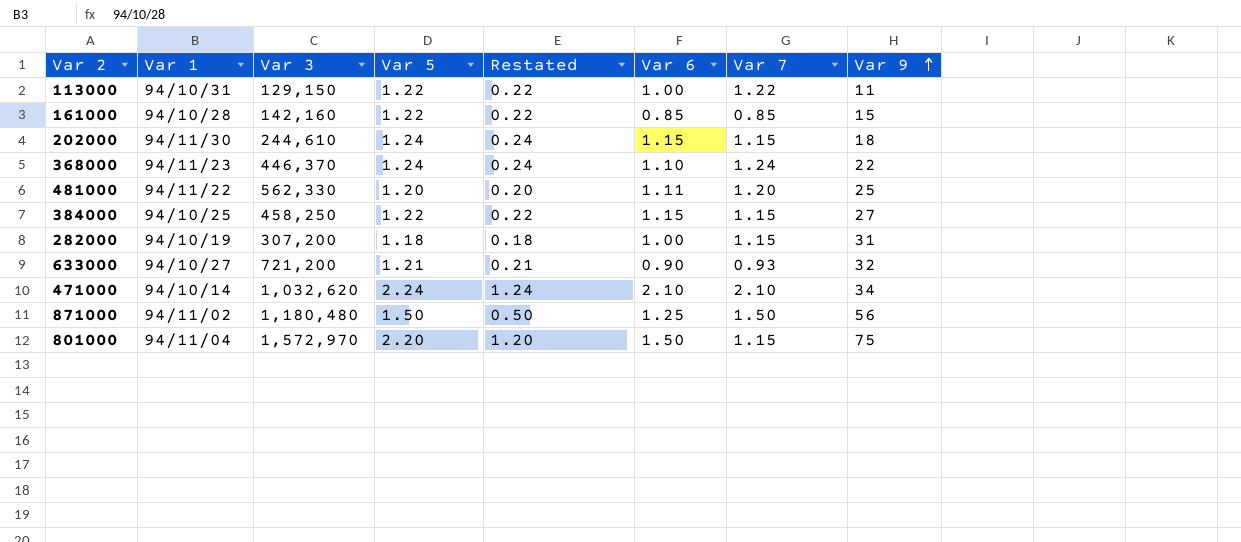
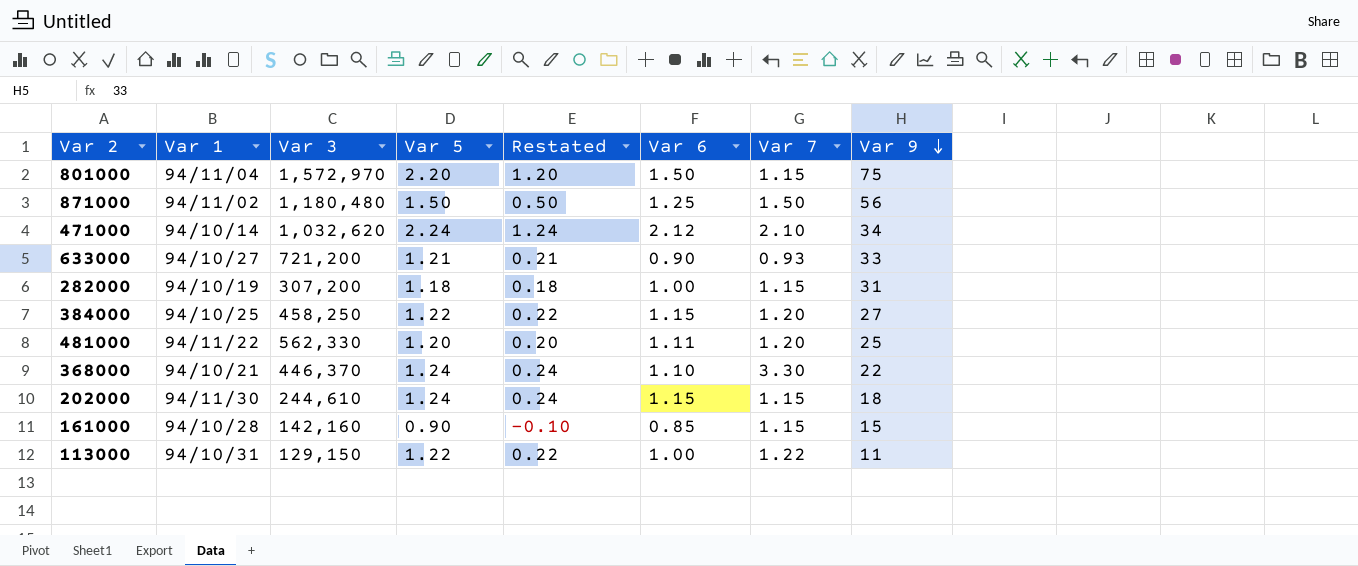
row order: Var 9 ascending -> Var 9 descending
471000 | Var 6: 2.10 -> 2.12
633000 | Var 9: 32 -> 33
384000 | Var 7: 1.15 -> 1.20
368000 | Var 1: 94/11/23 -> 94/10/21
368000 | Var 7: 1.24 -> 3.30
161000 | Var 5: 1.22 -> 0.90
161000 | Restated: 0.22 -> -0.10
161000 | Var 7: 0.85 -> 1.15

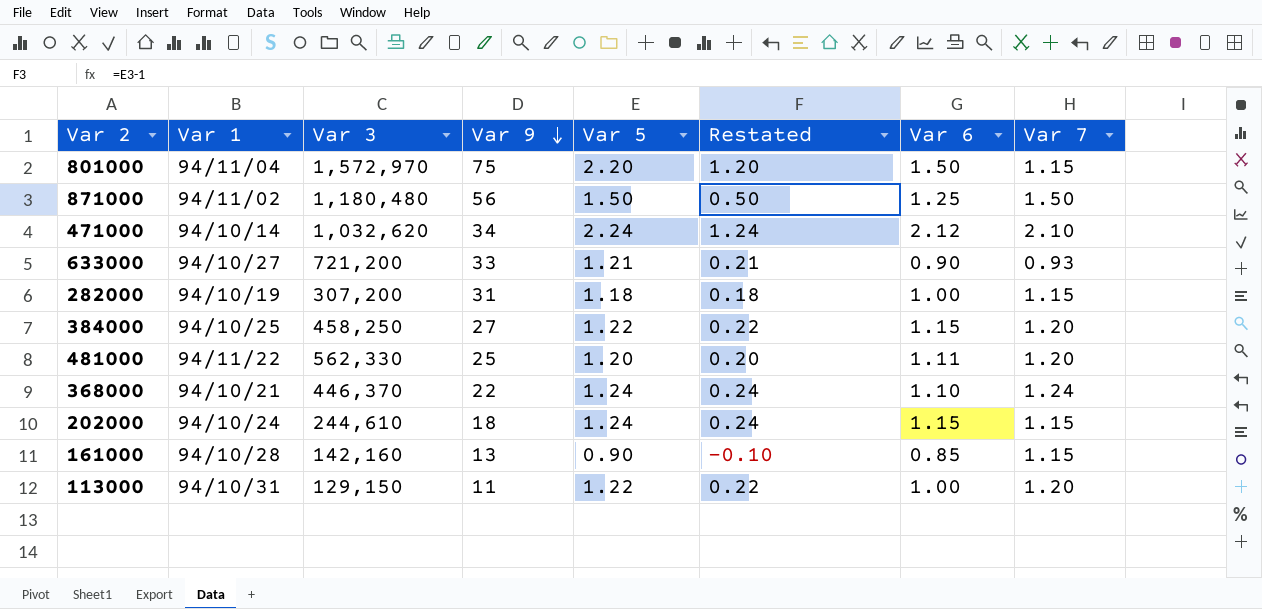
column Var 9 | position: 8 -> 4
368000 | Var 7: 3.30 -> 1.24
202000 | Var 1: 94/11/30 -> 94/10/24
161000 | Var 9: 15 -> 13
113000 | Var 7: 1.22 -> 1.20

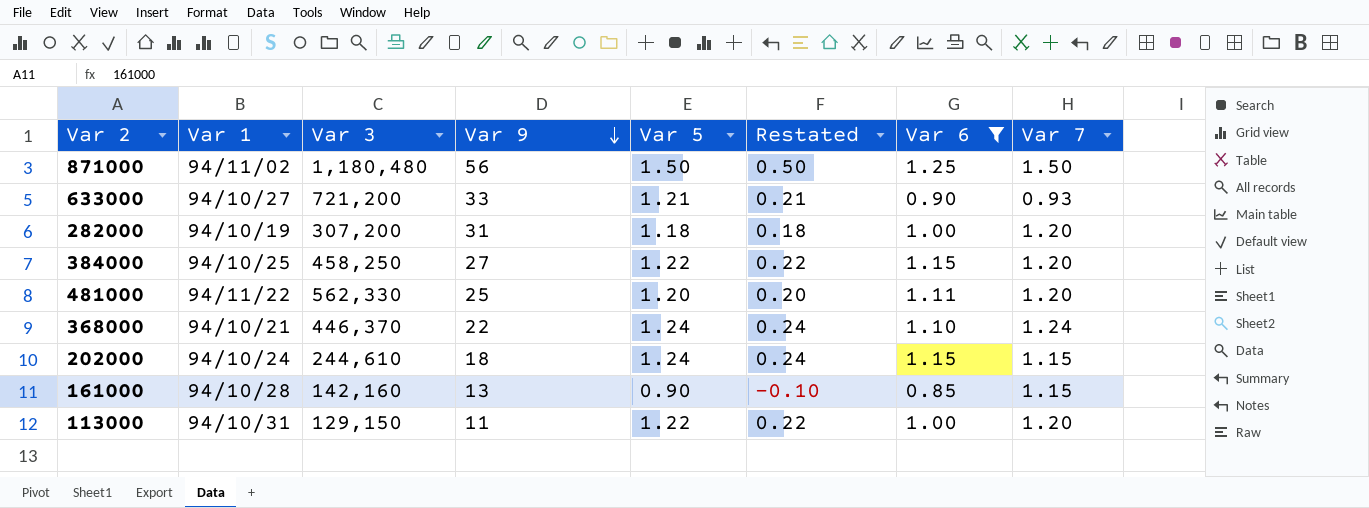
filter: none -> Var 6 <= 1.25
282000 | Var 7: 1.15 -> 1.20

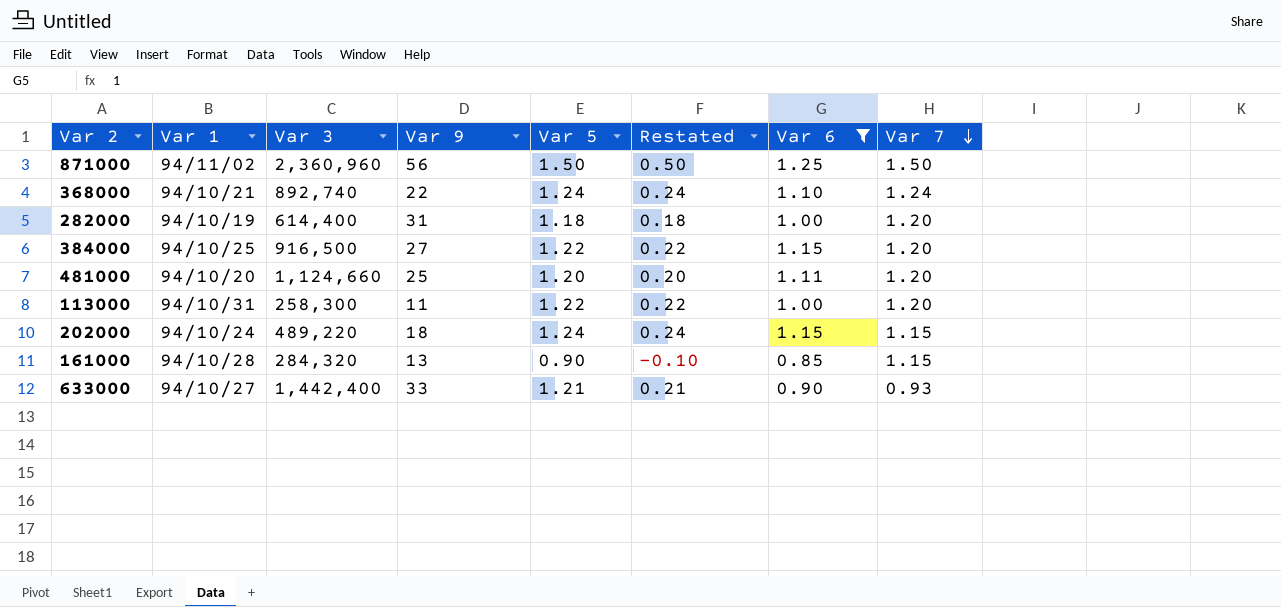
row order: Var 9 descending -> Var 7 descending
871000 | Var 3: 1,180,480 -> 2,360,960
368000 | Var 3: 446,370 -> 892,740
282000 | Var 3: 307,200 -> 614,400
384000 | Var 3: 458,250 -> 916,500
481000 | Var 1: 94/11/22 -> 94/10/20
481000 | Var 3: 562,330 -> 1,124,660
113000 | Var 3: 129,150 -> 258,300
202000 | Var 3: 244,610 -> 489,220
161000 | Var 3: 142,160 -> 284,320
633000 | Var 3: 721,200 -> 1,442,400

